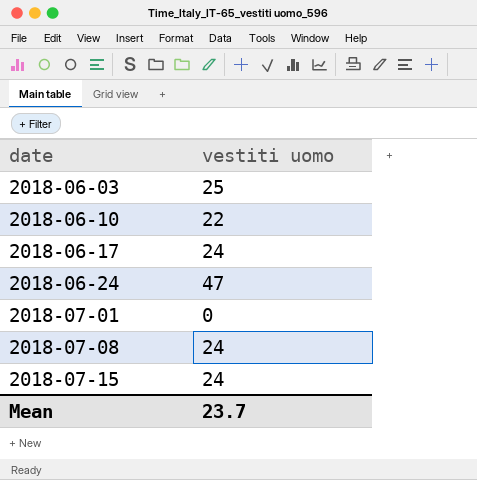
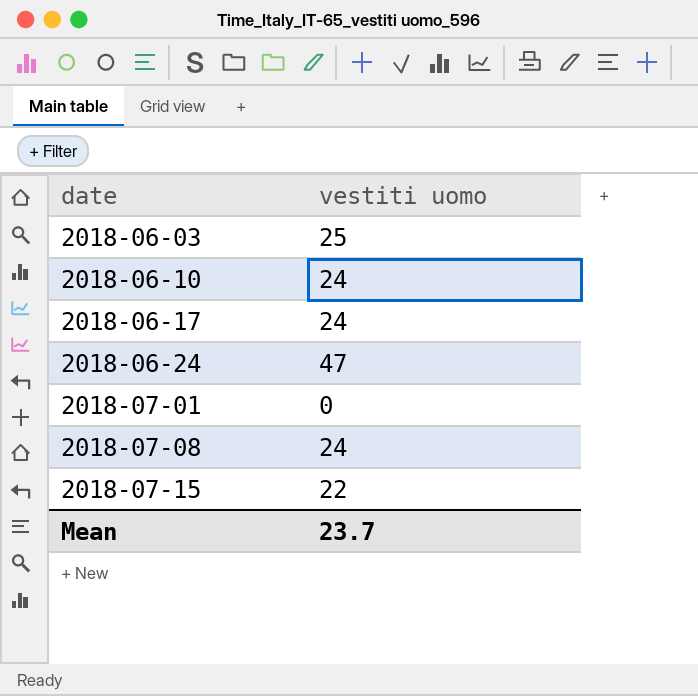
2018-06-10 | vestiti uomo: 22 -> 24
2018-07-15 | vestiti uomo: 24 -> 22

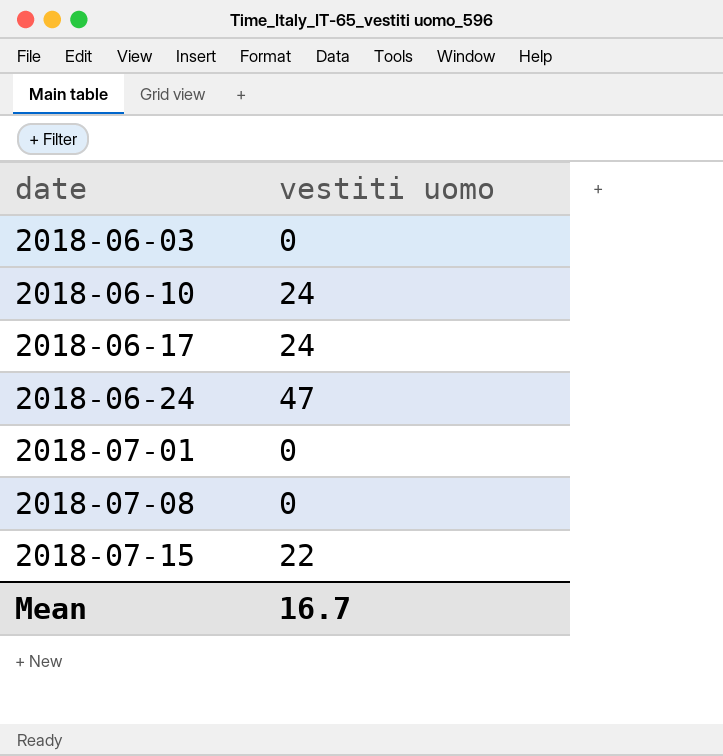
2018-06-03 | vestiti uomo: 25 -> 0
2018-07-08 | vestiti uomo: 24 -> 0
Mean | vestiti uomo: 23.7 -> 16.7

